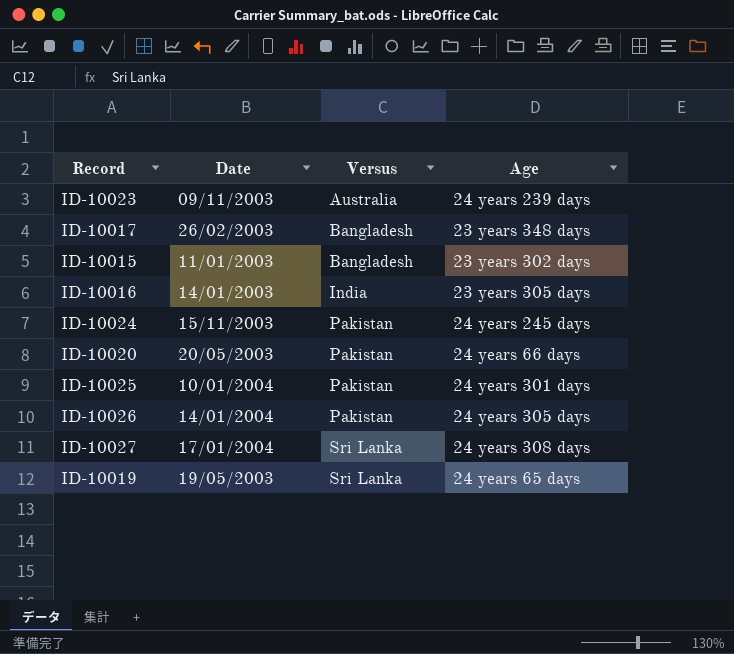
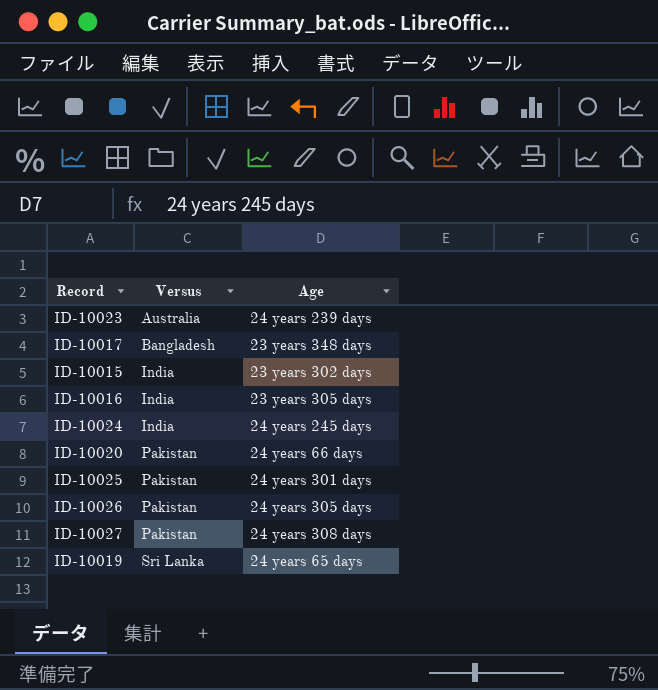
column Date | position: 2 -> none
ID-10015 | Versus: Bangladesh -> India
ID-10024 | Versus: Pakistan -> India
ID-10027 | Versus: Sri Lanka -> Pakistan

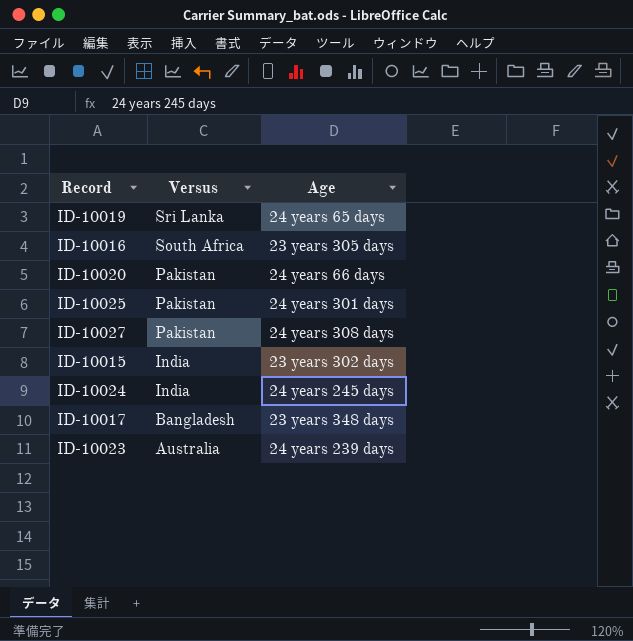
row order: Versus ascending -> Versus descending
row ID-10026: Pakistan | 24 years 305 days -> none
ID-10016 | Versus: India -> South Africa

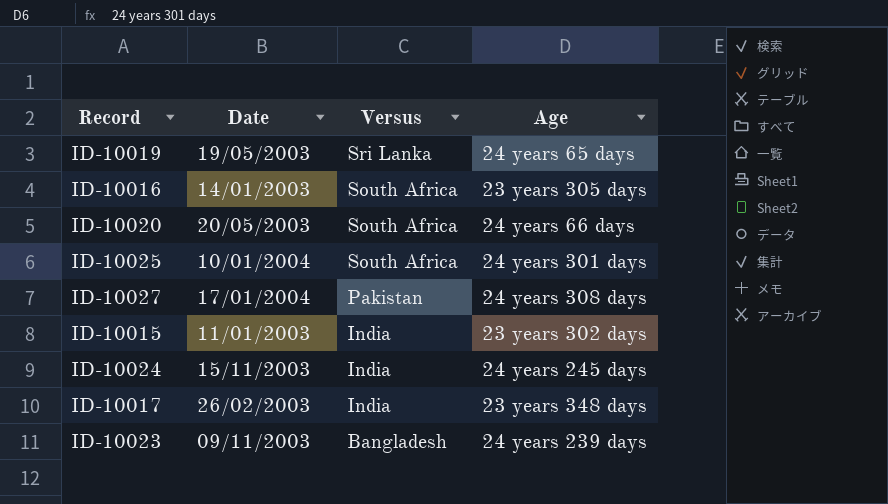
column Date | position: none -> 2
ID-10020 | Versus: Pakistan -> South Africa
ID-10025 | Versus: Pakistan -> South Africa
ID-10017 | Versus: Bangladesh -> India
ID-10023 | Versus: Australia -> Bangladesh

